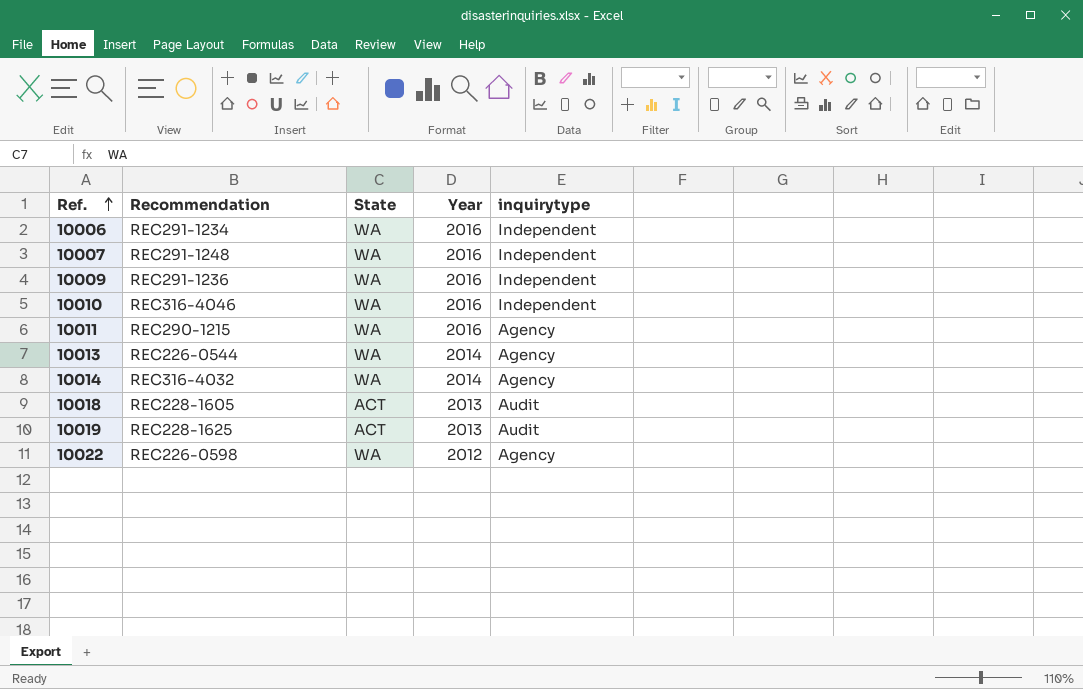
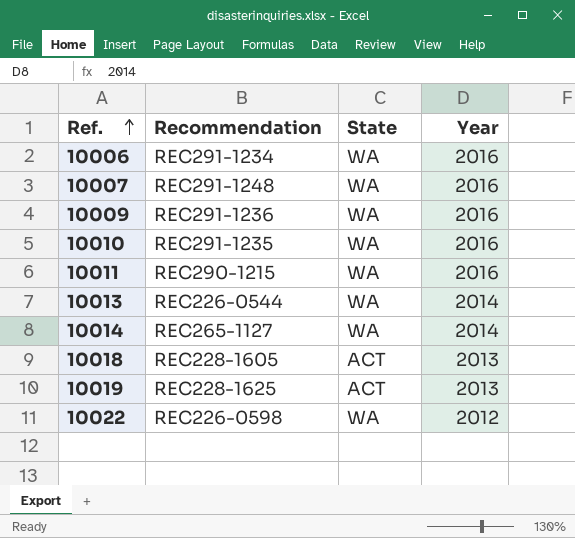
column inquirytype | position: 5 -> none
10010 | Recommendation: REC316-4046 -> REC291-1235
10014 | Recommendation: REC316-4032 -> REC265-1127

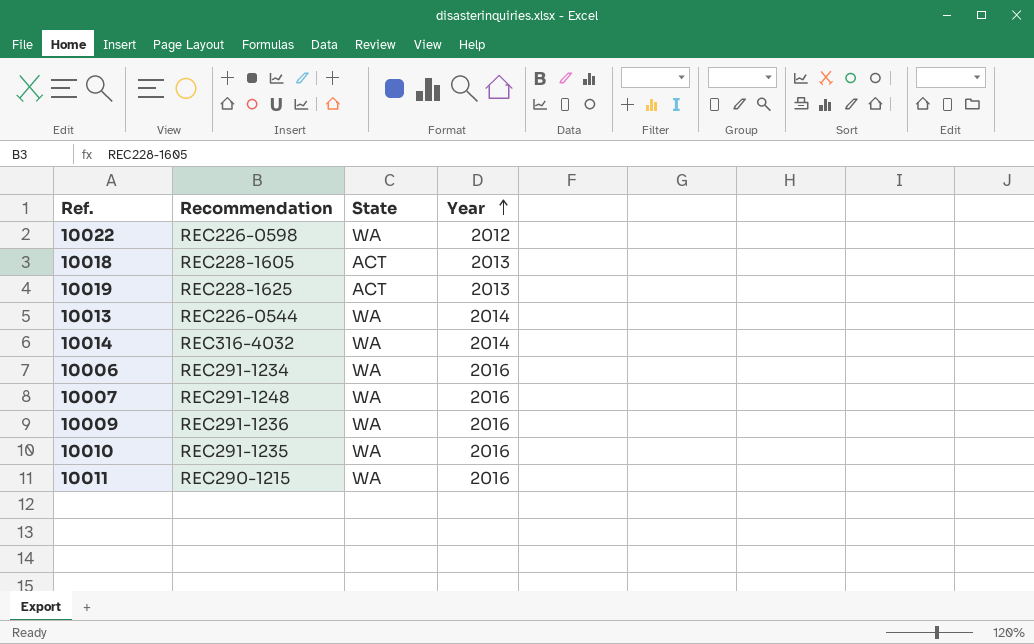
row order: Ref. ascending -> Year ascending
10014 | Recommendation: REC265-1127 -> REC316-4032

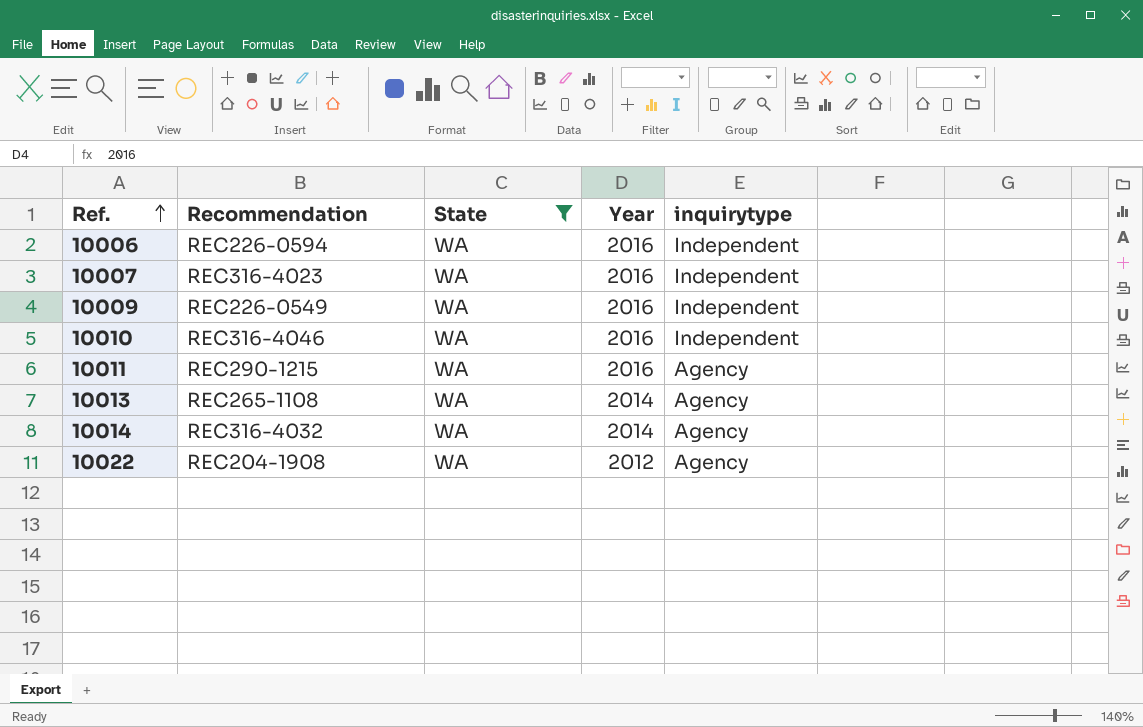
filter: none -> State = WA
row order: Year ascending -> Ref. ascending
column inquirytype | position: none -> 5
10006 | Recommendation: REC291-1234 -> REC226-0594
10007 | Recommendation: REC291-1248 -> REC316-4023
10009 | Recommendation: REC291-1236 -> REC226-0549
10010 | Recommendation: REC291-1235 -> REC316-4046
10013 | Recommendation: REC226-0544 -> REC265-1108
10022 | Recommendation: REC226-0598 -> REC204-1908

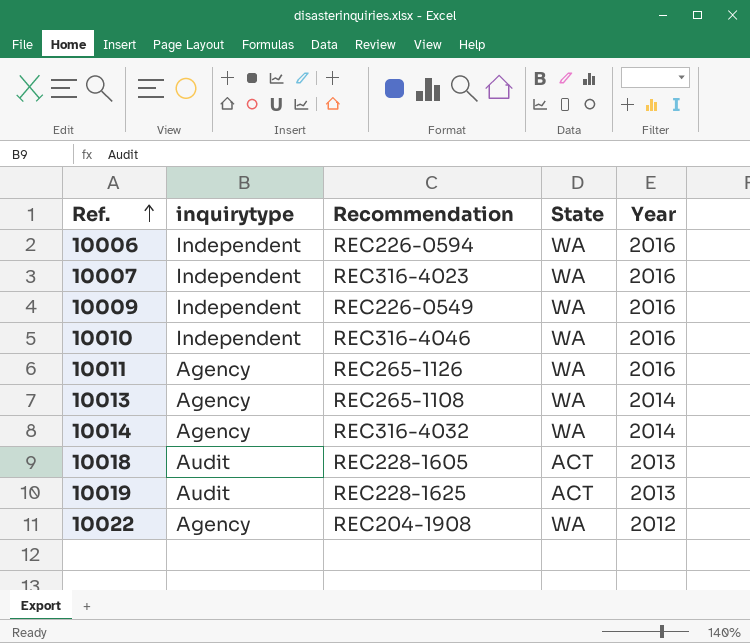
filter: State = WA -> none
column inquirytype | position: 5 -> 2
10011 | Recommendation: REC290-1215 -> REC265-1126

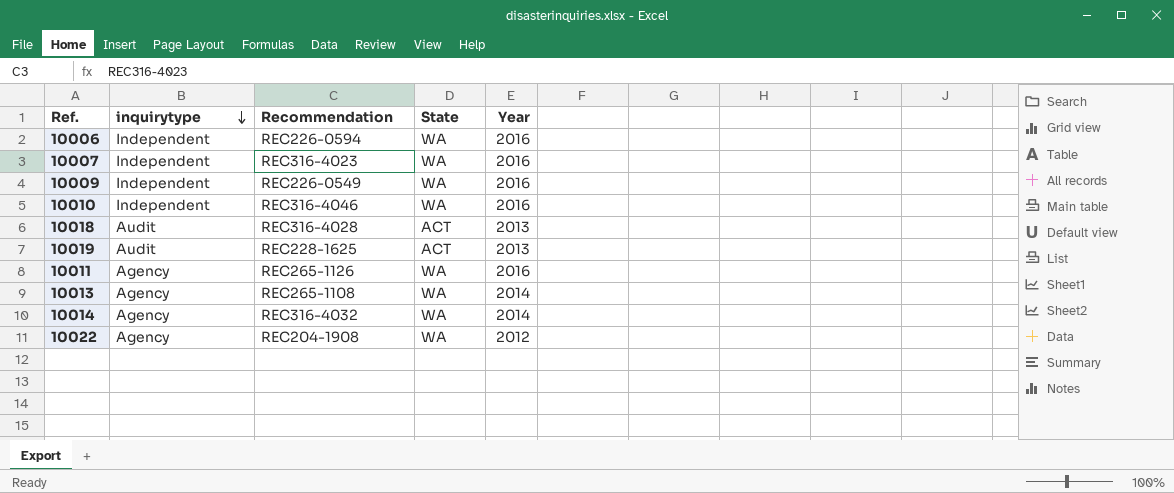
row order: Ref. ascending -> inquirytype descending
10018 | Recommendation: REC228-1605 -> REC316-4028

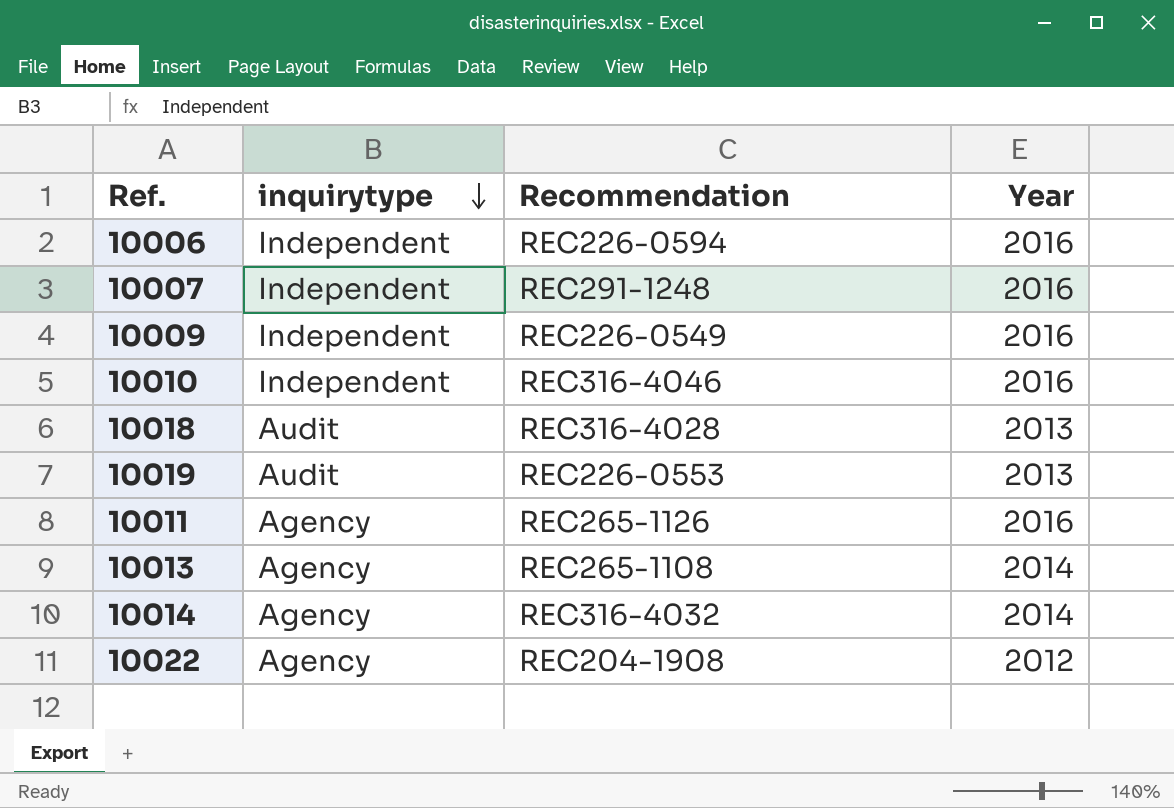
column State | position: 4 -> none
10007 | Recommendation: REC316-4023 -> REC291-1248
10019 | Recommendation: REC228-1625 -> REC226-0553

